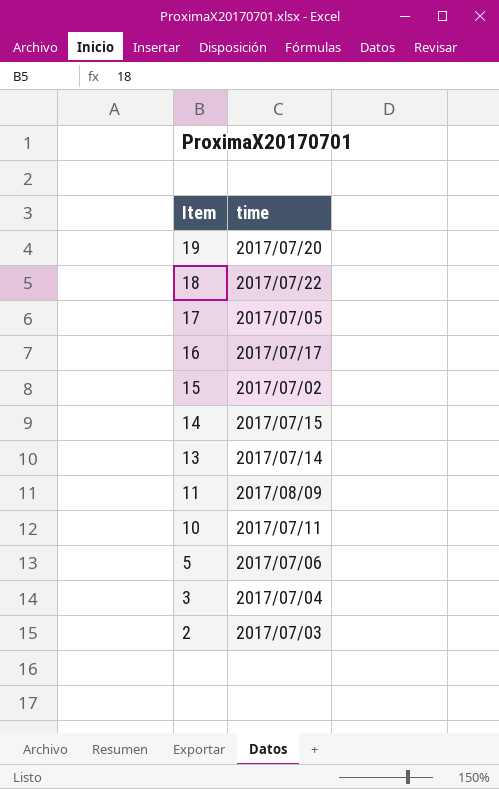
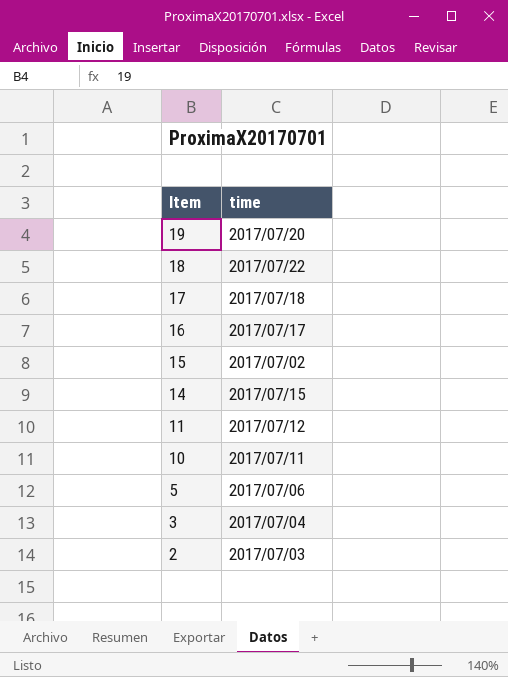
row 13: 2017/07/14 -> none
17 | time: 2017/07/05 -> 2017/07/18
11 | time: 2017/08/09 -> 2017/07/12

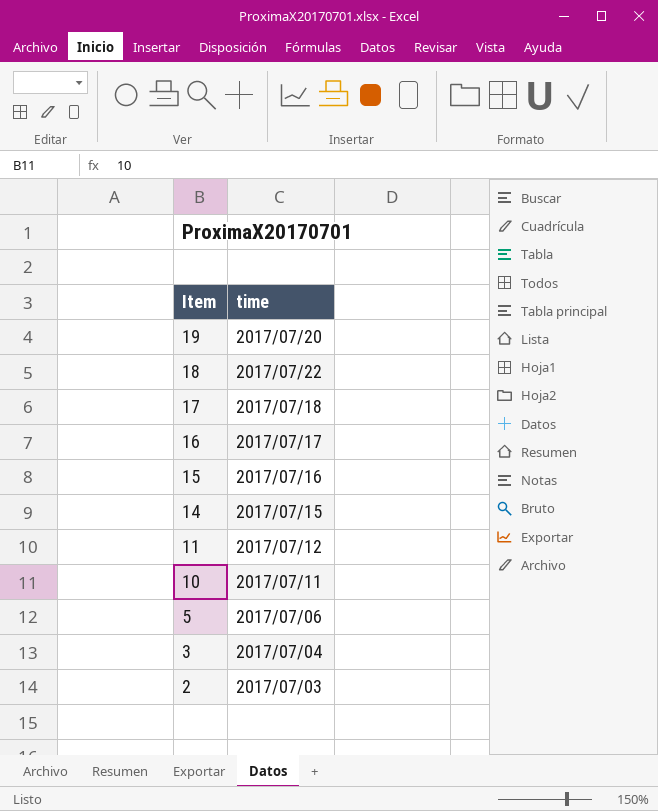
15 | time: 2017/07/02 -> 2017/07/16

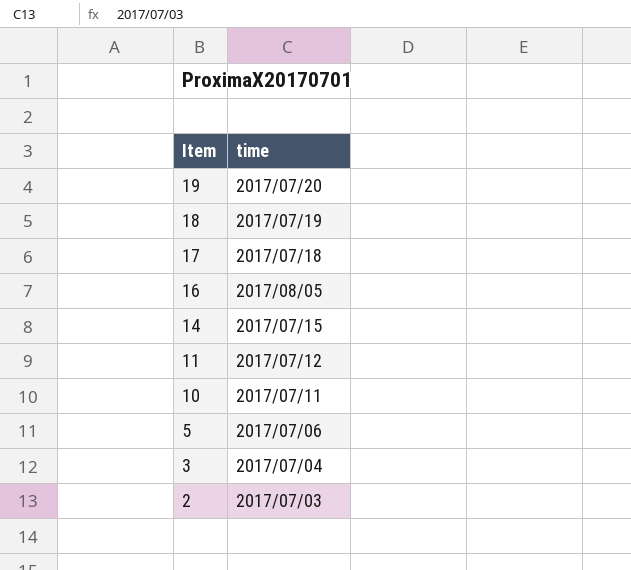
row 15: 2017/07/16 -> none
18 | time: 2017/07/22 -> 2017/07/19
16 | time: 2017/07/17 -> 2017/08/05

